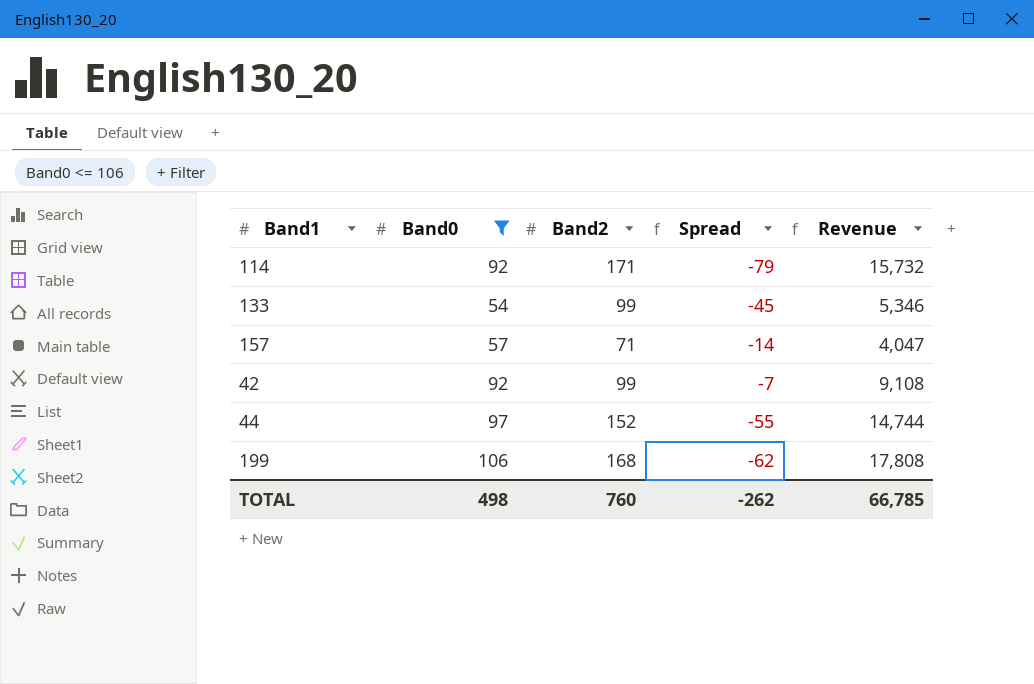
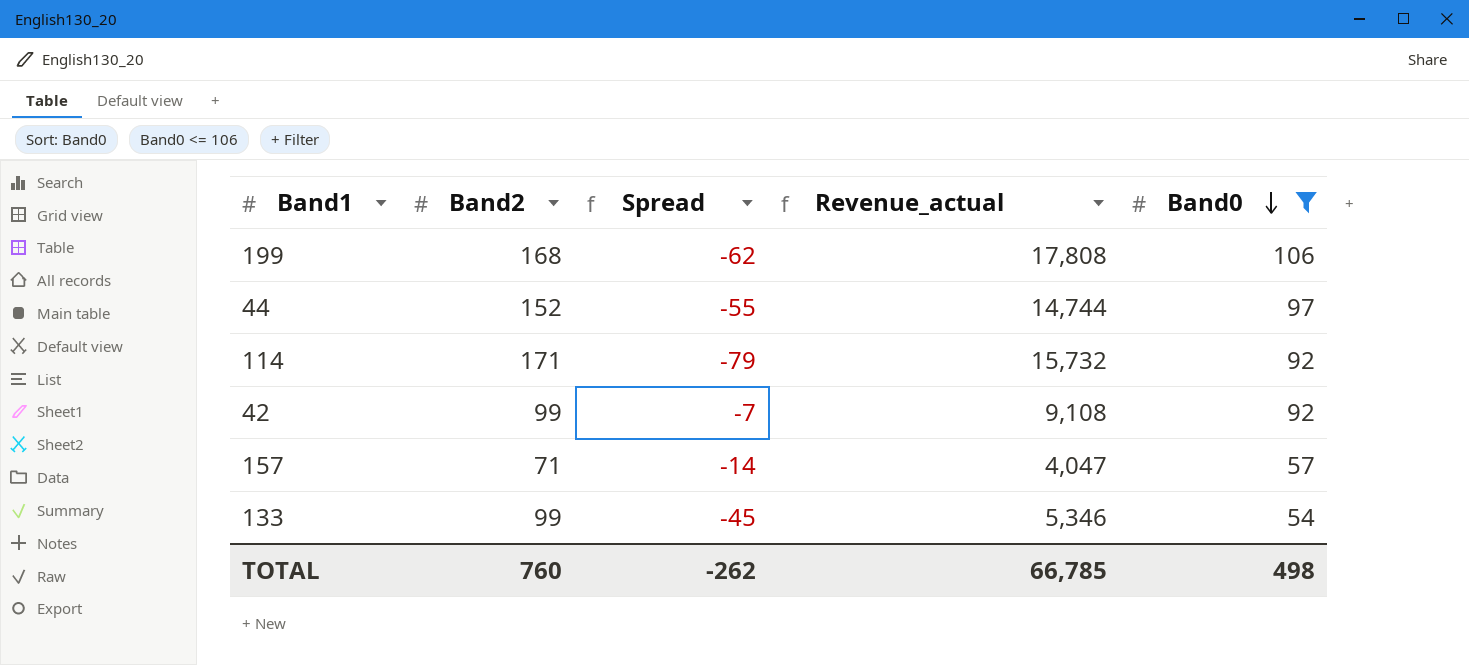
row order: none -> Band0 descending
column name: Revenue -> Revenue_actual
column Band0 | position: 2 -> 5

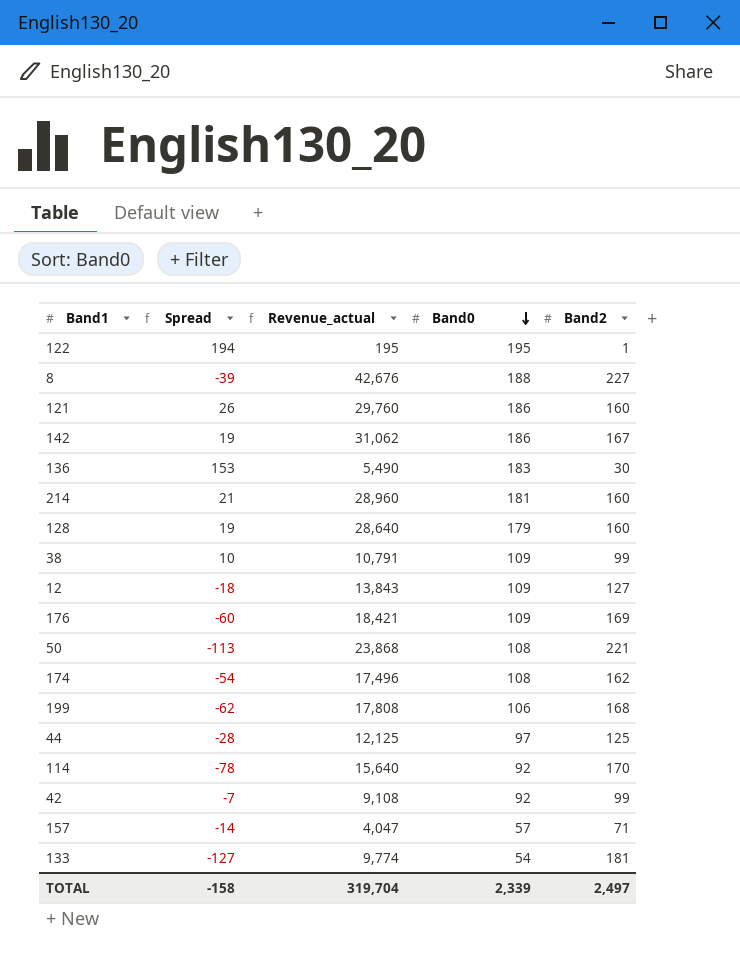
filter: Band0 <= 106 -> none
column Band2 | position: 2 -> 5
44 | Spread: -55 -> -28
44 | Revenue_actual: 14,744 -> 12,125
44 | Band2: 152 -> 125
114 | Spread: -79 -> -78
114 | Revenue_actual: 15,732 -> 15,640
114 | Band2: 171 -> 170
133 | Spread: -45 -> -127
133 | Revenue_actual: 5,346 -> 9,774
133 | Band2: 99 -> 181
TOTAL | Spread: -262 -> -158
TOTAL | Revenue_actual: 66,785 -> 319,704
TOTAL | Band0: 498 -> 2,339
TOTAL | Band2: 760 -> 2,497

